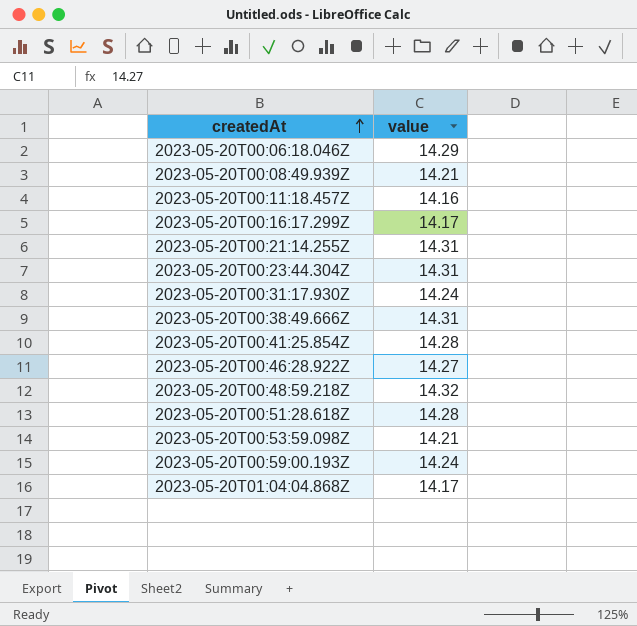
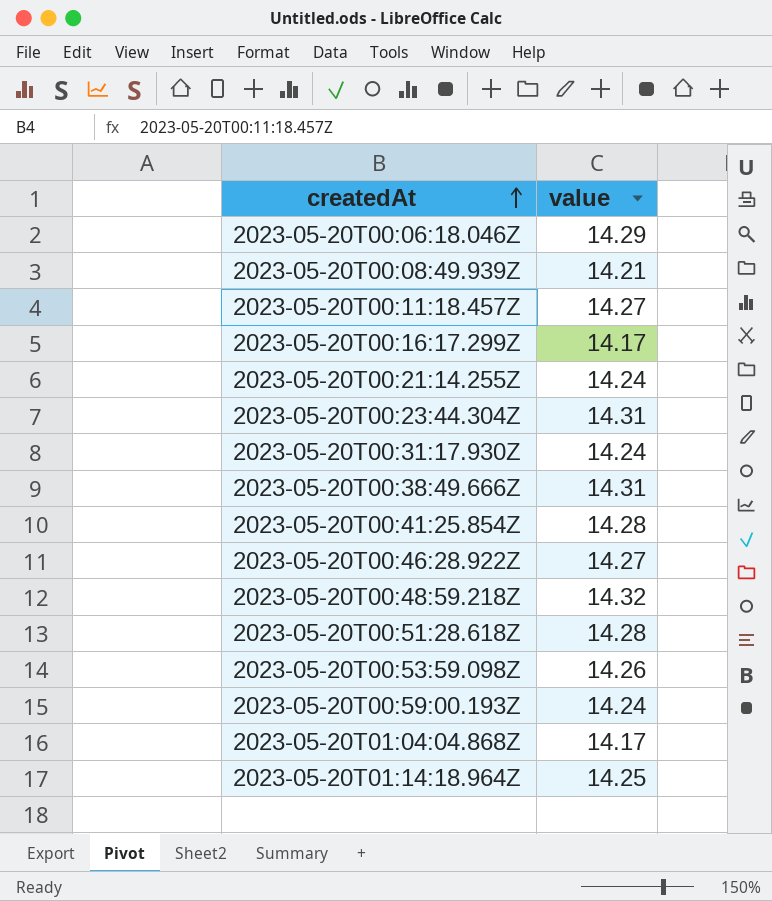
2023-05-20T00:11:18.457Z | value: 14.16 -> 14.27
2023-05-20T00:21:14.255Z | value: 14.31 -> 14.24
2023-05-20T00:53:59.098Z | value: 14.21 -> 14.26
row 2023-05-20T01:14:18.964Z: none -> 14.25

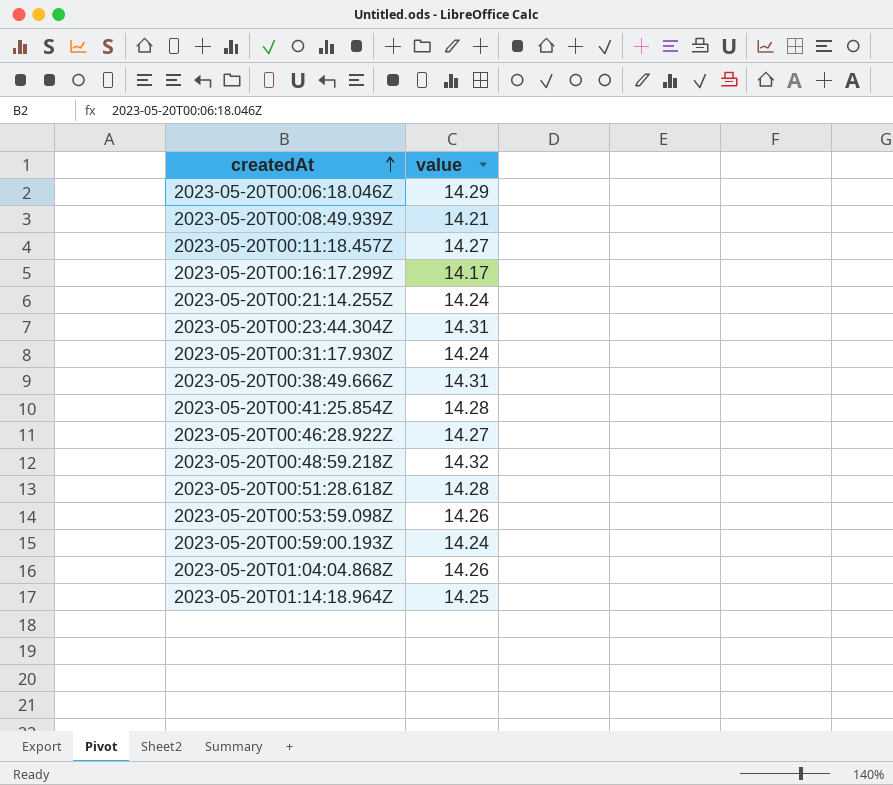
2023-05-20T01:04:04.868Z | value: 14.17 -> 14.26

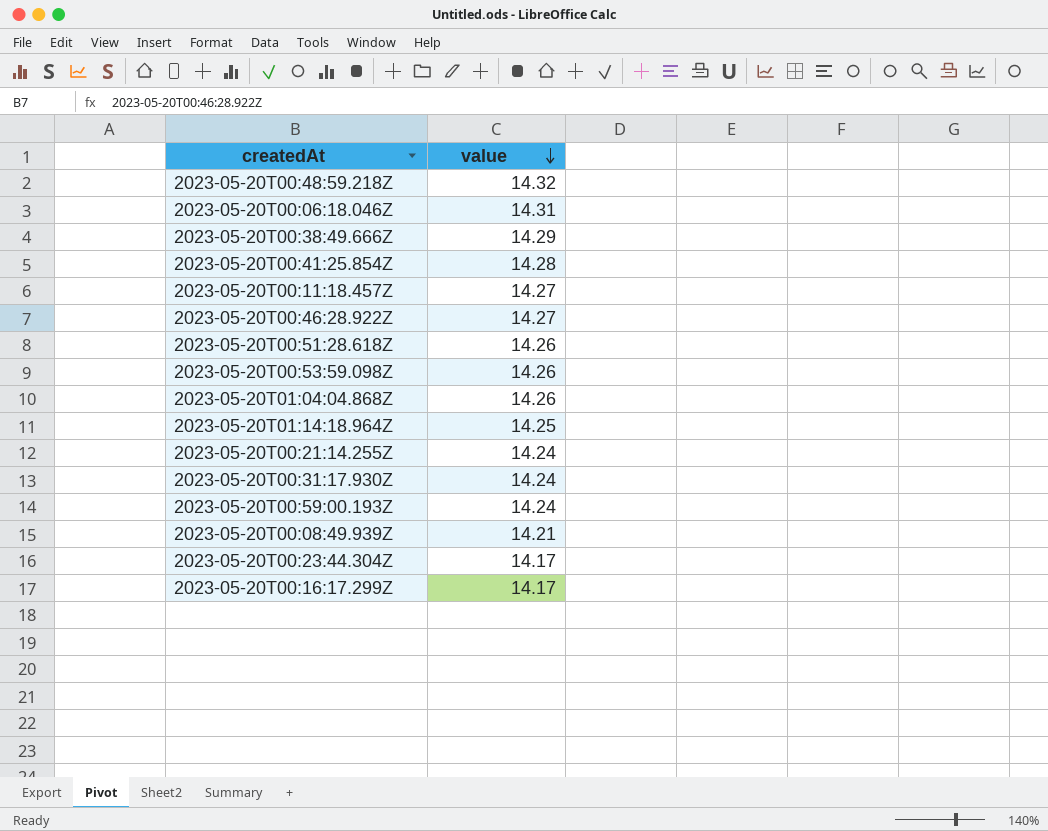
row order: createdAt ascending -> value descending
2023-05-20T00:06:18.046Z | value: 14.29 -> 14.31
2023-05-20T00:38:49.666Z | value: 14.31 -> 14.29
2023-05-20T00:51:28.618Z | value: 14.28 -> 14.26
2023-05-20T00:23:44.304Z | value: 14.31 -> 14.17

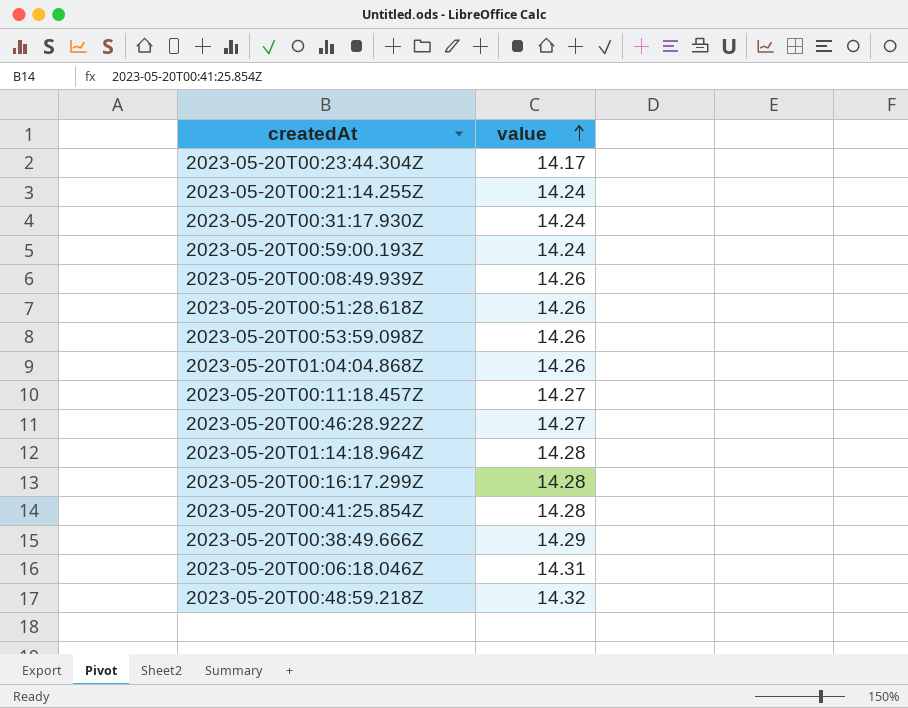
row order: value descending -> value ascending
2023-05-20T00:08:49.939Z | value: 14.21 -> 14.26
2023-05-20T01:14:18.964Z | value: 14.25 -> 14.28
2023-05-20T00:16:17.299Z | value: 14.17 -> 14.28

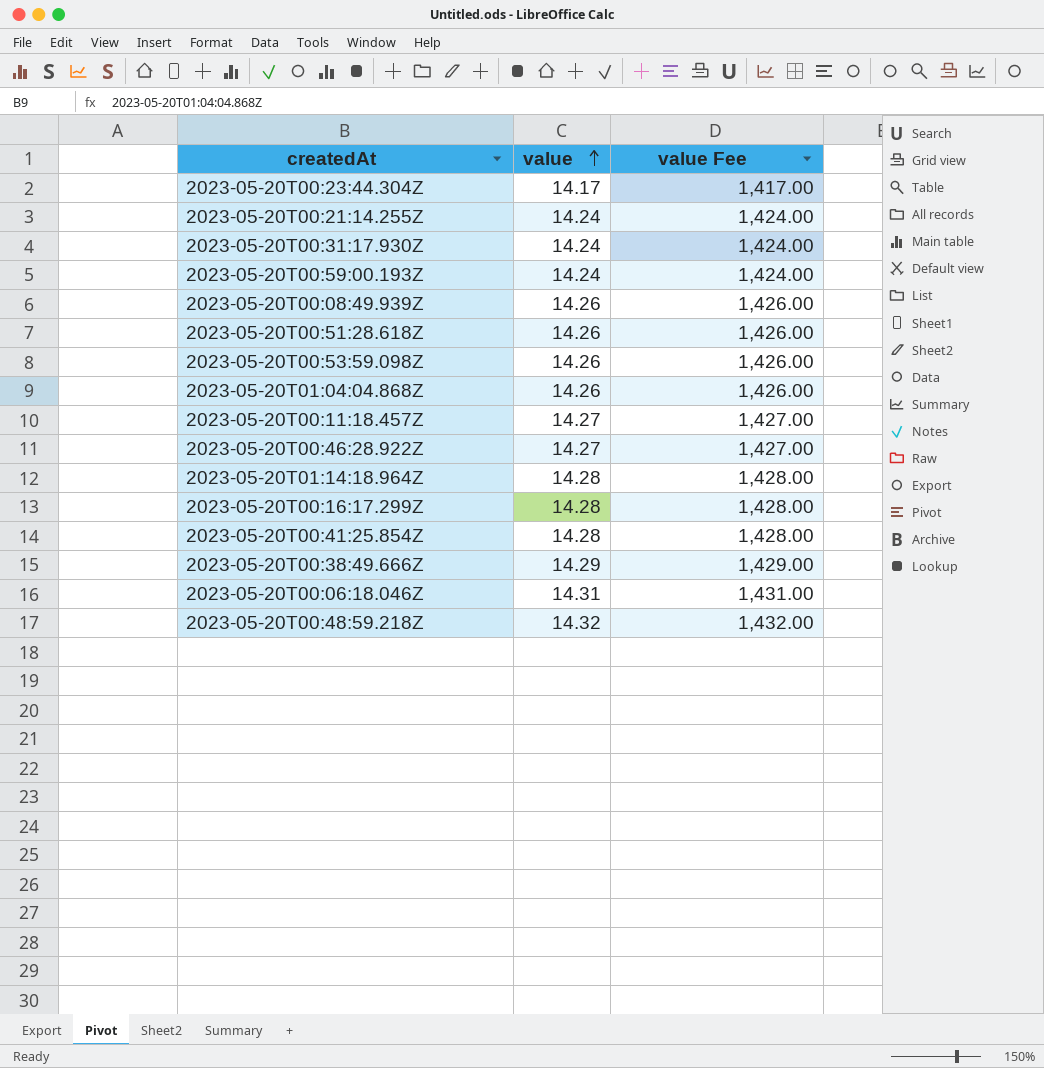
column value Fee | formula: none -> [value] * 100

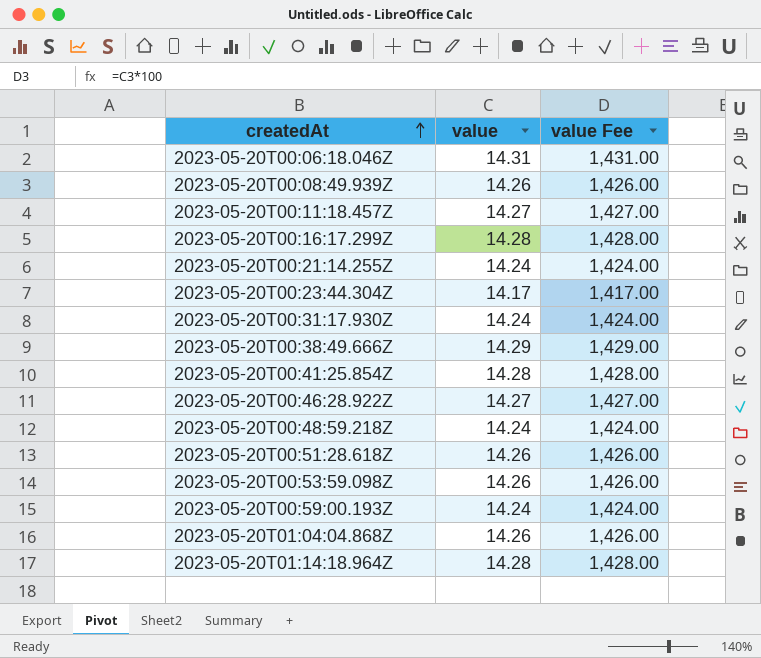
row order: value ascending -> createdAt ascending
2023-05-20T00:48:59.218Z | value: 14.32 -> 14.24
2023-05-20T00:48:59.218Z | value Fee: 1,432.00 -> 1,424.00

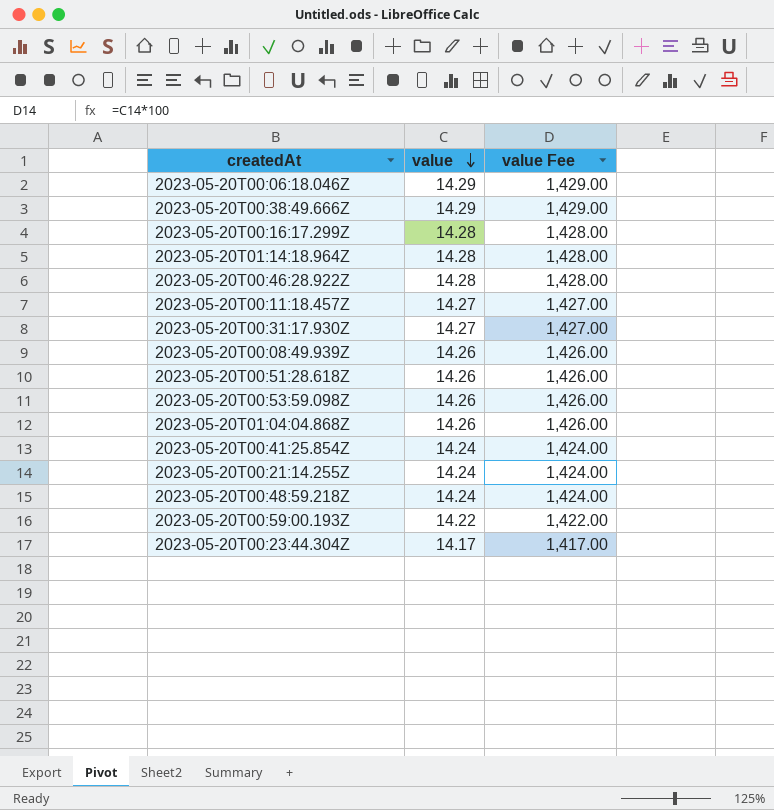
row order: createdAt ascending -> value descending
2023-05-20T00:06:18.046Z | value: 14.31 -> 14.29
2023-05-20T00:06:18.046Z | value Fee: 1,431.00 -> 1,429.00
2023-05-20T00:46:28.922Z | value: 14.27 -> 14.28
2023-05-20T00:46:28.922Z | value Fee: 1,427.00 -> 1,428.00
2023-05-20T00:31:17.930Z | value: 14.24 -> 14.27
2023-05-20T00:31:17.930Z | value Fee: 1,424.00 -> 1,427.00
2023-05-20T00:41:25.854Z | value: 14.28 -> 14.24
2023-05-20T00:41:25.854Z | value Fee: 1,428.00 -> 1,424.00
2023-05-20T00:59:00.193Z | value: 14.24 -> 14.22
2023-05-20T00:59:00.193Z | value Fee: 1,424.00 -> 1,422.00

